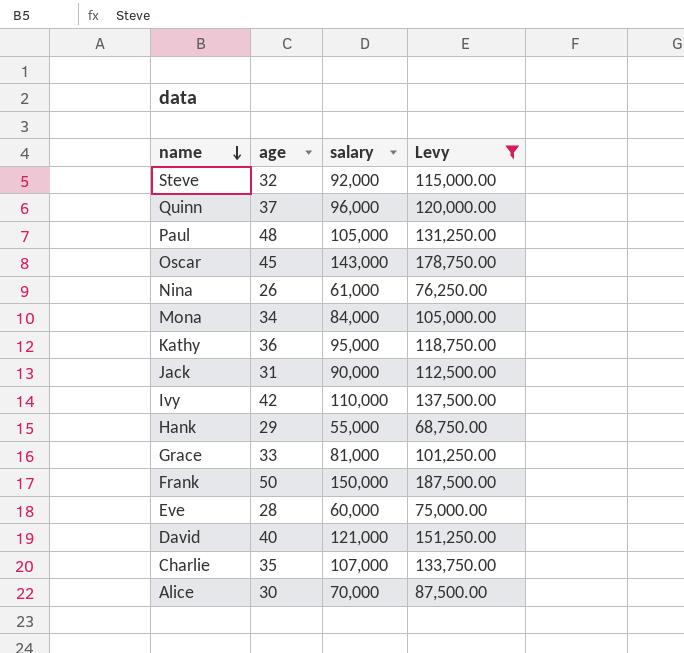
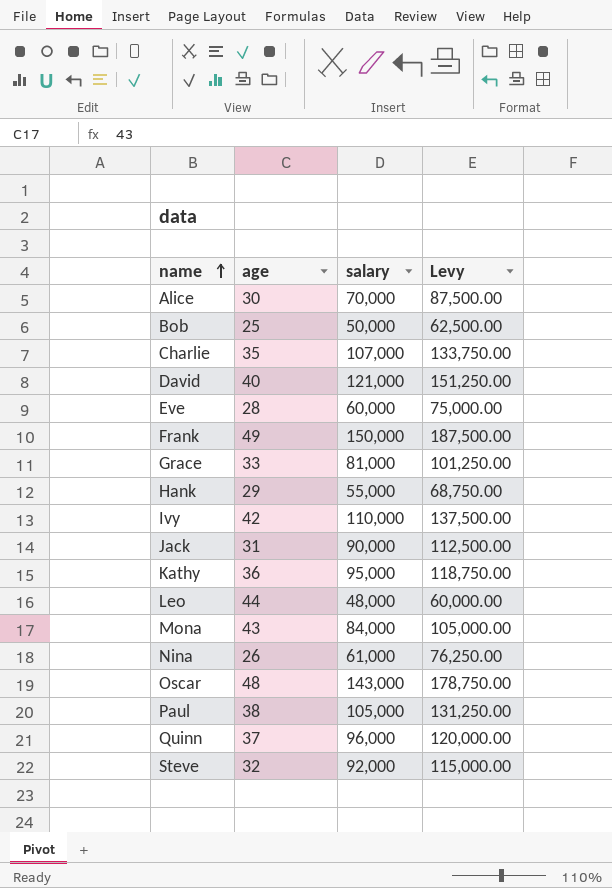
filter: Levy >= 68,750.00 -> none
row order: name descending -> name ascending
Frank | age: 50 -> 49
Mona | age: 34 -> 43
Oscar | age: 45 -> 48
Paul | age: 48 -> 38

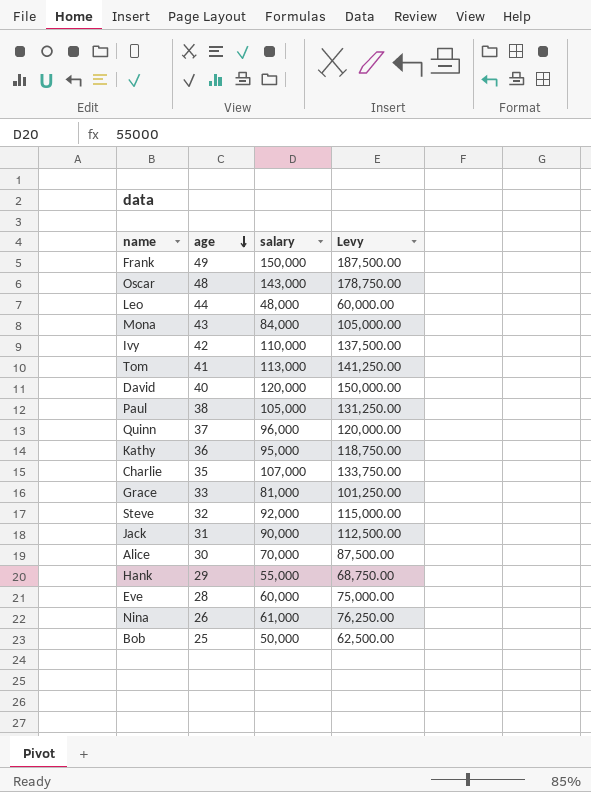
row order: name ascending -> age descending
row Tom: none -> 41 | 113,000 | 141,250.00
David | salary: 121,000 -> 120,000
David | Levy: 151,250.00 -> 150,000.00

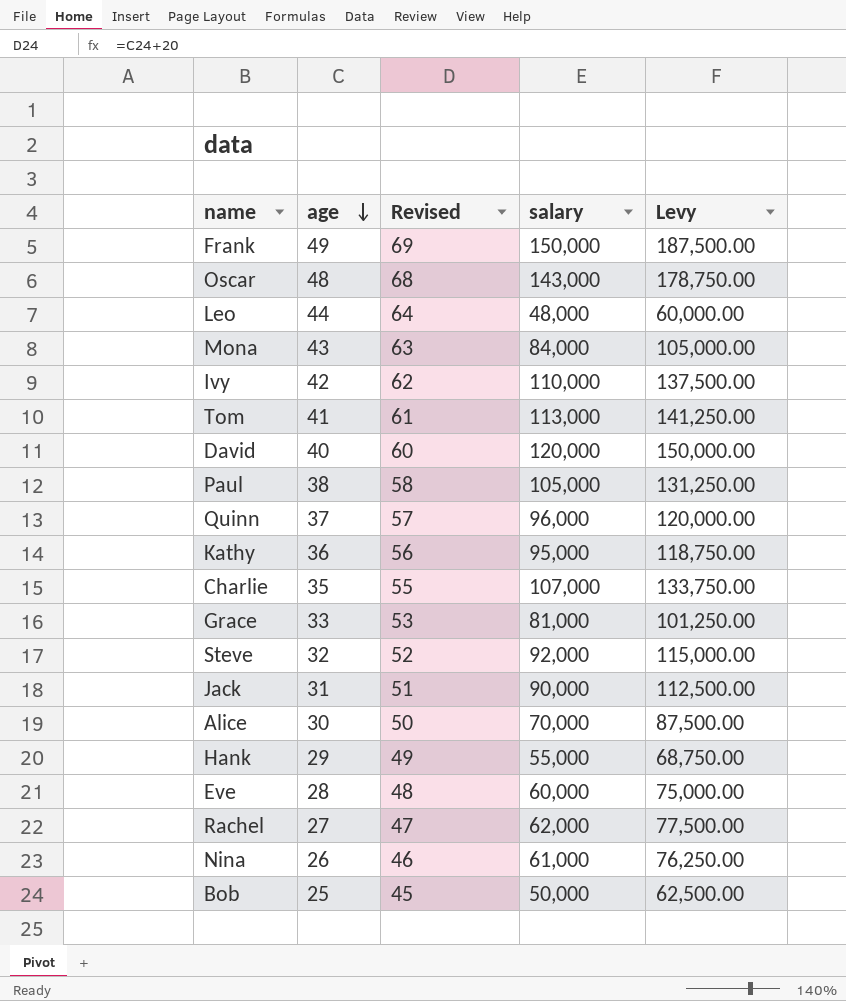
column Revised | formula: none -> [age] + 20
row Rachel: none -> 27 | 47 | 62,000 | 77,500.00

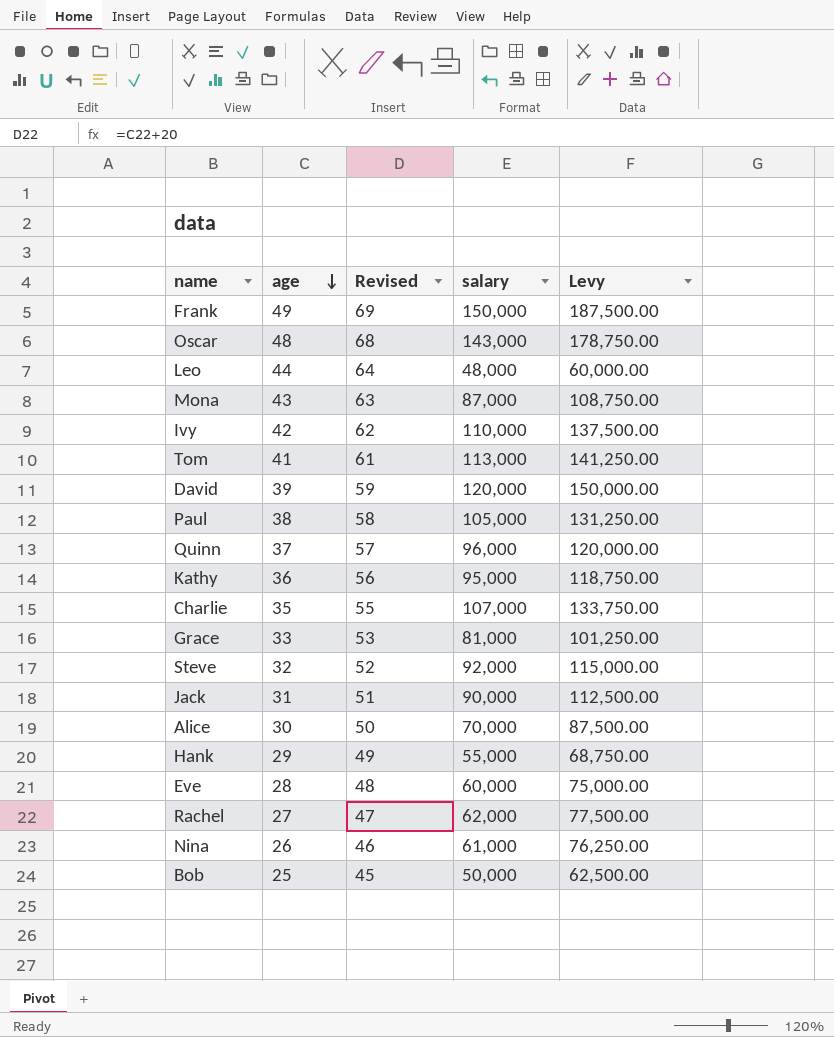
Mona | salary: 84,000 -> 87,000
Mona | Levy: 105,000.00 -> 108,750.00
David | age: 40 -> 39
David | Revised: 60 -> 59

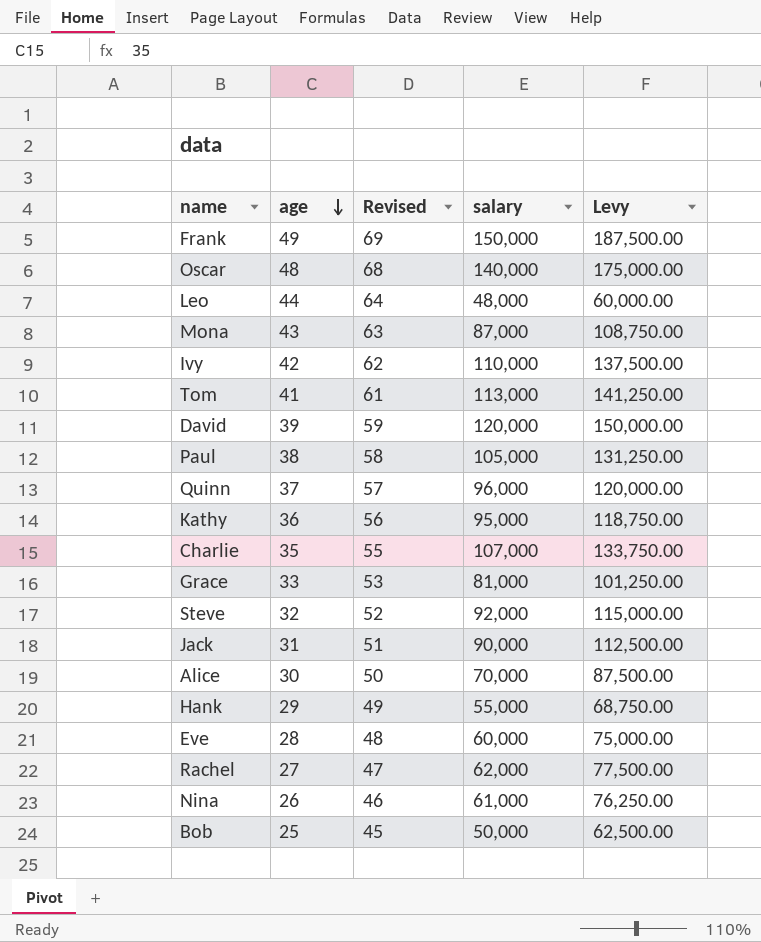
Oscar | salary: 143,000 -> 140,000
Oscar | Levy: 178,750.00 -> 175,000.00

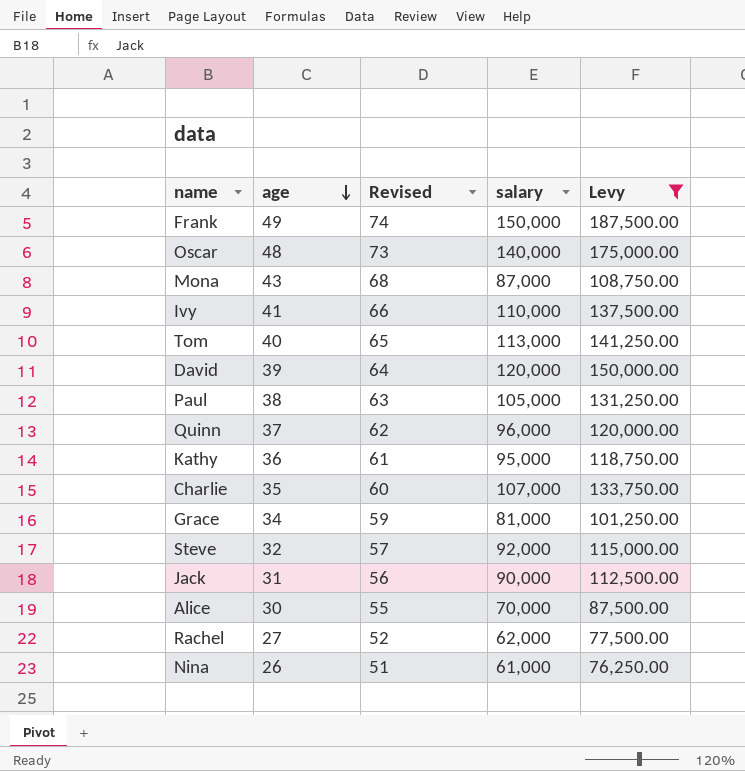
filter: none -> Levy >= 76,250.00
column Revised | formula: [age] + 20 -> [age] + 25
Ivy | age: 42 -> 41
Tom | age: 41 -> 40
Grace | age: 33 -> 34

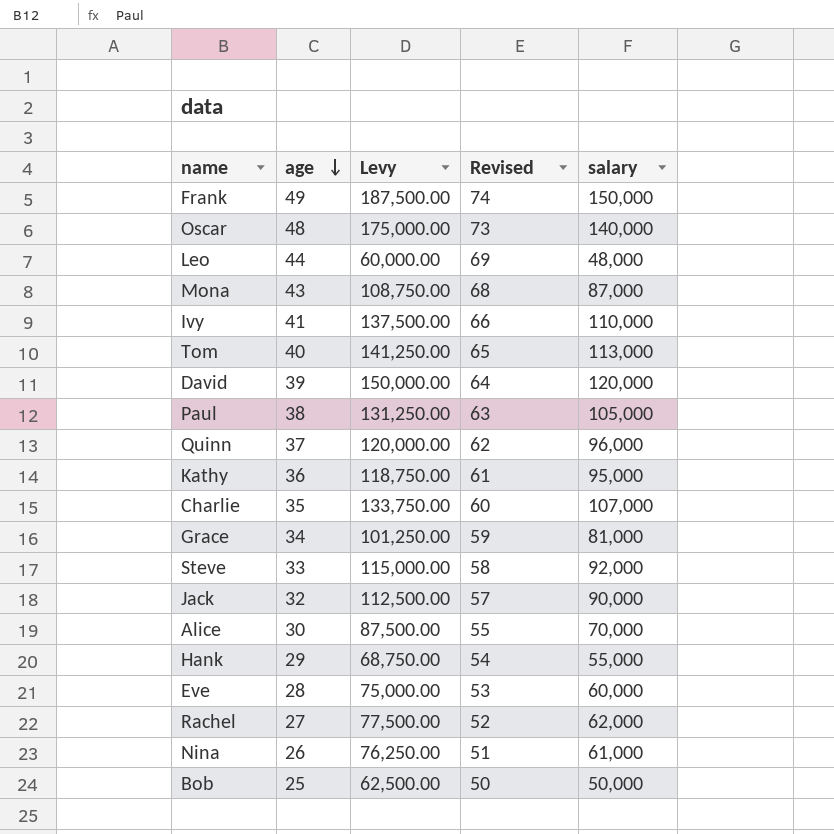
filter: Levy >= 76,250.00 -> none
column Levy | position: 5 -> 3
Steve | age: 32 -> 33
Steve | Revised: 57 -> 58
Jack | age: 31 -> 32
Jack | Revised: 56 -> 57

